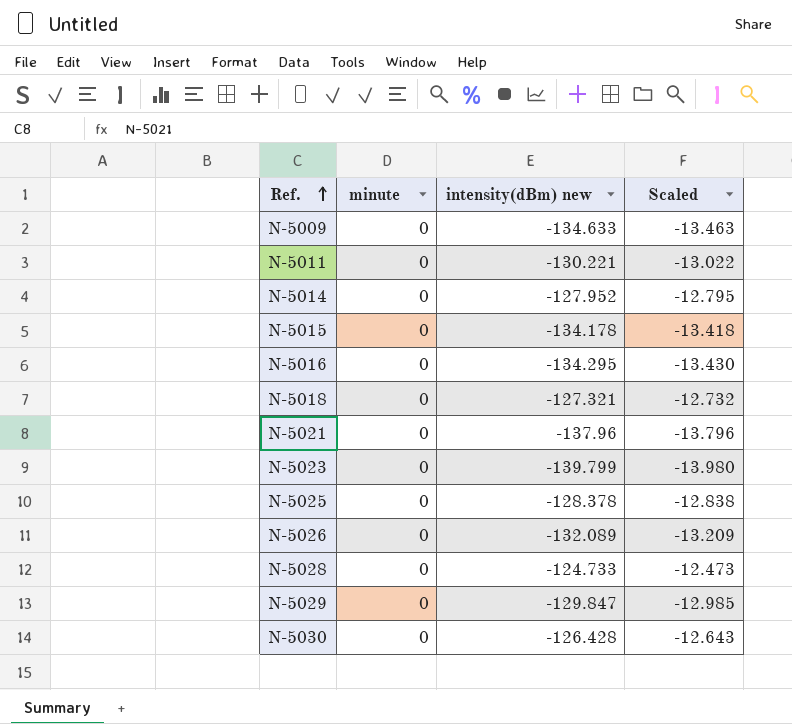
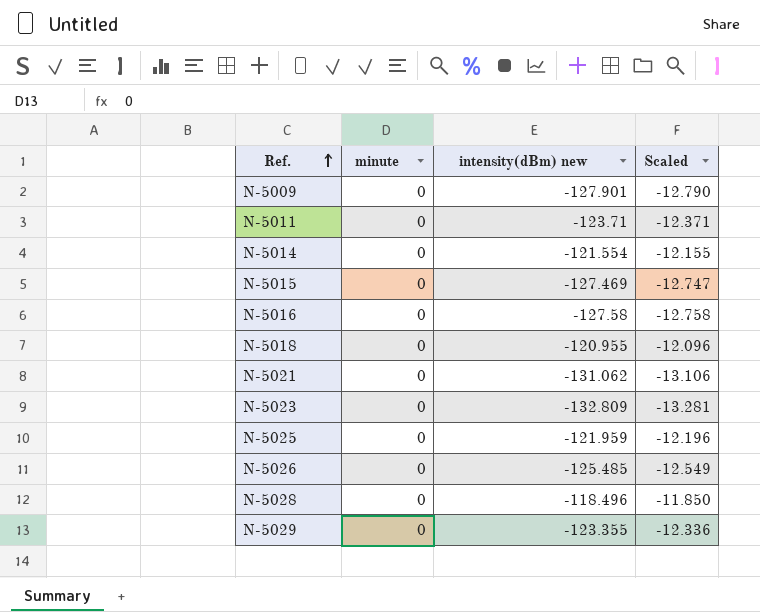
row N-5030: 0 | -126.428 | -12.643 -> none
N-5009 | intensity(dBm) new: -134.633 -> -127.901
N-5009 | Scaled: -13.463 -> -12.790
N-5011 | intensity(dBm) new: -130.221 -> -123.71
N-5011 | Scaled: -13.022 -> -12.371
N-5014 | intensity(dBm) new: -127.952 -> -121.554
N-5014 | Scaled: -12.795 -> -12.155
N-5015 | intensity(dBm) new: -134.178 -> -127.469
N-5015 | Scaled: -13.418 -> -12.747
N-5016 | intensity(dBm) new: -134.295 -> -127.58
N-5016 | Scaled: -13.430 -> -12.758
N-5018 | intensity(dBm) new: -127.321 -> -120.955
N-5018 | Scaled: -12.732 -> -12.096
N-5021 | intensity(dBm) new: -137.96 -> -131.062
N-5021 | Scaled: -13.796 -> -13.106
N-5023 | intensity(dBm) new: -139.799 -> -132.809
N-5023 | Scaled: -13.980 -> -13.281
N-5025 | intensity(dBm) new: -128.378 -> -121.959
N-5025 | Scaled: -12.838 -> -12.196
N-5026 | intensity(dBm) new: -132.089 -> -125.485
N-5026 | Scaled: -13.209 -> -12.549
N-5028 | intensity(dBm) new: -124.733 -> -118.496
N-5028 | Scaled: -12.473 -> -11.850
N-5029 | intensity(dBm) new: -129.847 -> -123.355
N-5029 | Scaled: -12.985 -> -12.336

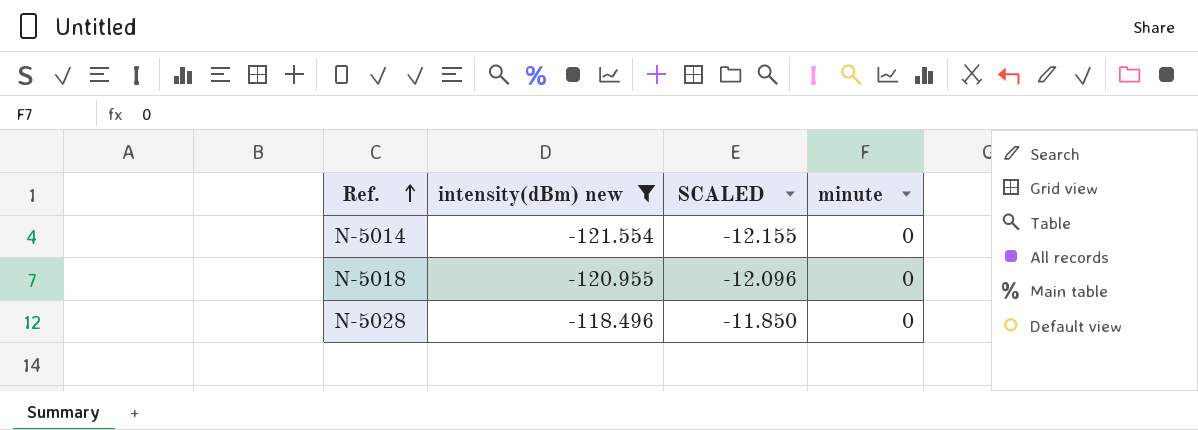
filter: none -> intensity(dBm) new >= -121.554
column name: Scaled -> SCALED
column minute | position: 2 -> 4

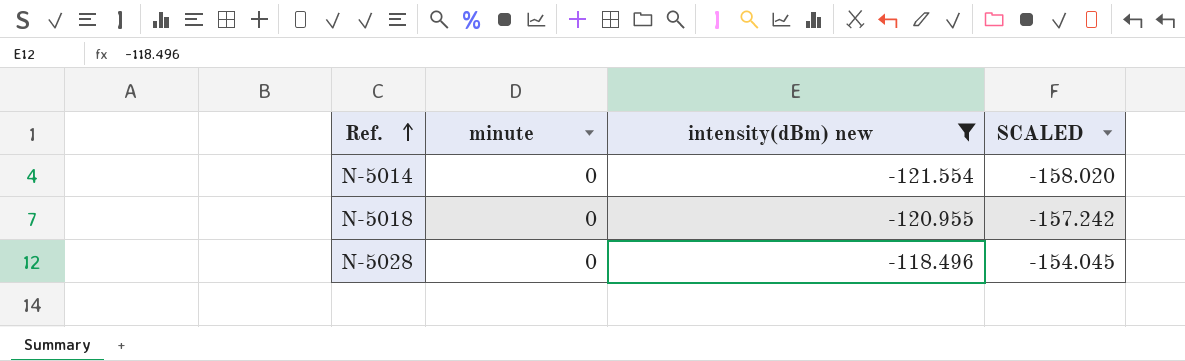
column minute | position: 4 -> 2
column SCALED | formula: [intensity(dBm) new] * 0.1 -> [intensity(dBm) new] * 1.3

